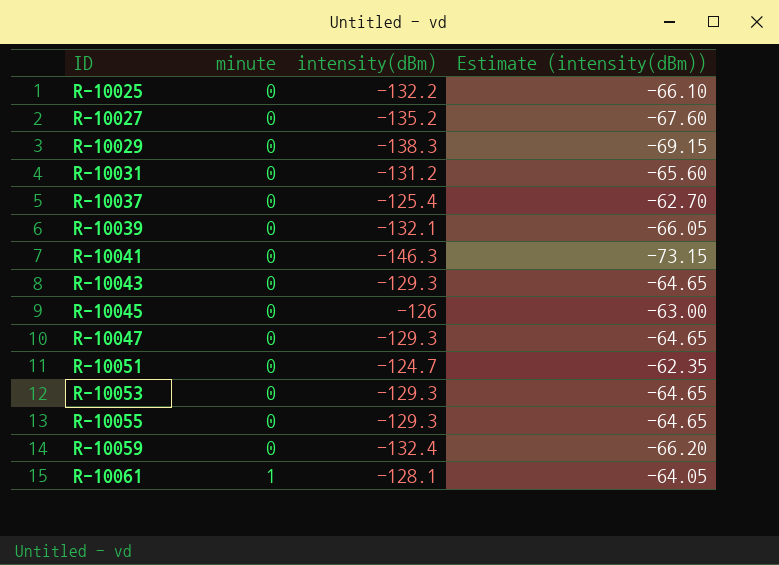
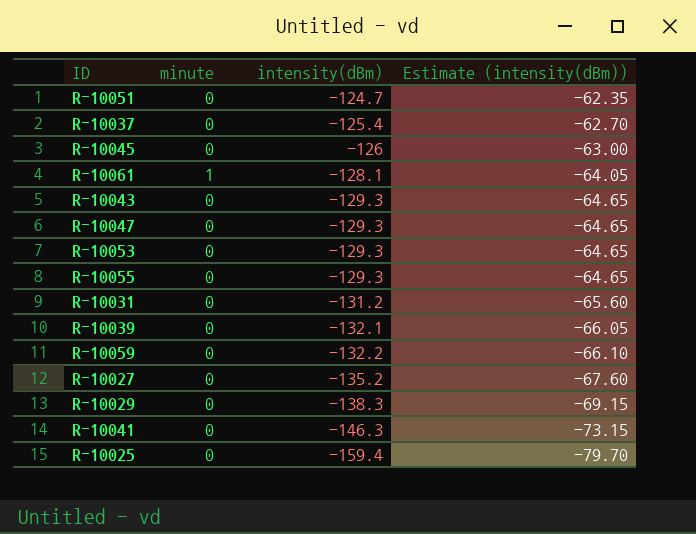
row order: ID ascending -> intensity(dBm) descending
R-10059 | intensity(dBm): -132.4 -> -132.2
R-10059 | Estimate (intensity(dBm)): -66.20 -> -66.10
R-10025 | intensity(dBm): -132.2 -> -159.4
R-10025 | Estimate (intensity(dBm)): -66.10 -> -79.70

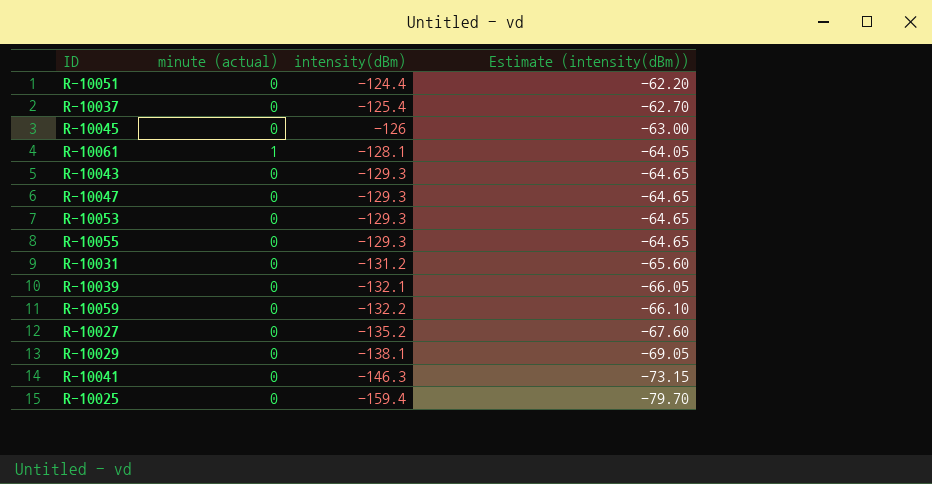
column name: minute -> minute (actual)
R-10051 | intensity(dBm): -124.7 -> -124.4
R-10051 | Estimate (intensity(dBm)): -62.35 -> -62.20
R-10029 | intensity(dBm): -138.3 -> -138.1
R-10029 | Estimate (intensity(dBm)): -69.15 -> -69.05

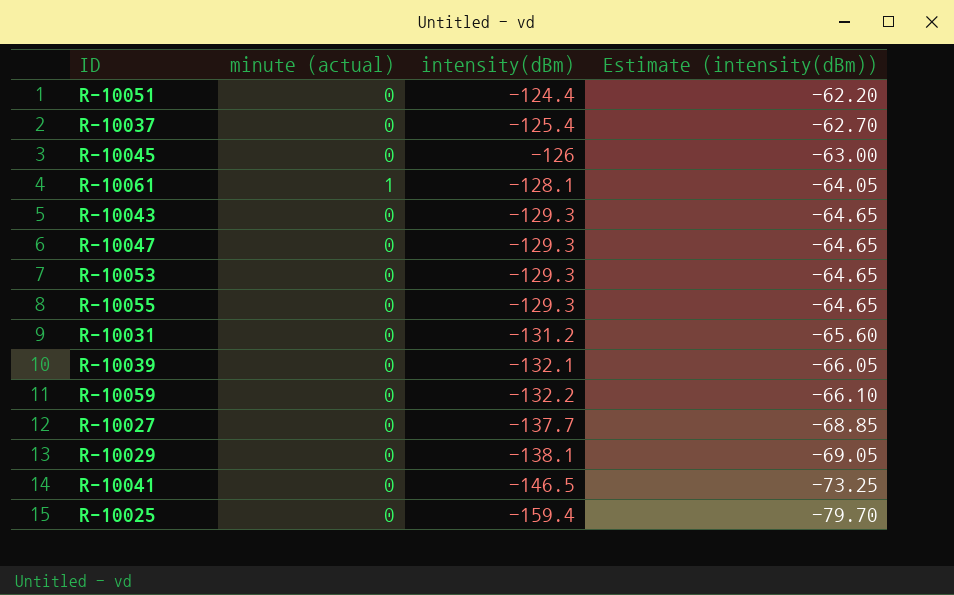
R-10027 | intensity(dBm): -135.2 -> -137.7
R-10027 | Estimate (intensity(dBm)): -67.60 -> -68.85
R-10041 | intensity(dBm): -146.3 -> -146.5
R-10041 | Estimate (intensity(dBm)): -73.15 -> -73.25

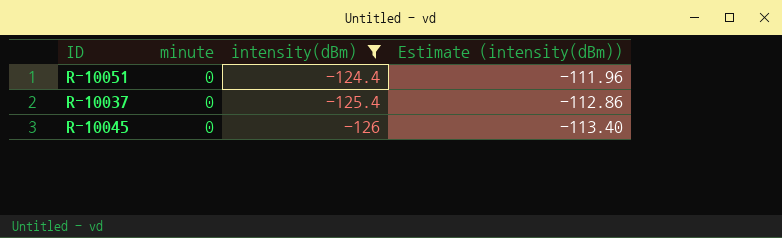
filter: none -> intensity(dBm) >= -126
column name: minute (actual) -> minute
column Estimate (intensity(dBm)) | formula: [intensity(dBm)] * 0.5 -> [intensity(dBm)] * 0.9

